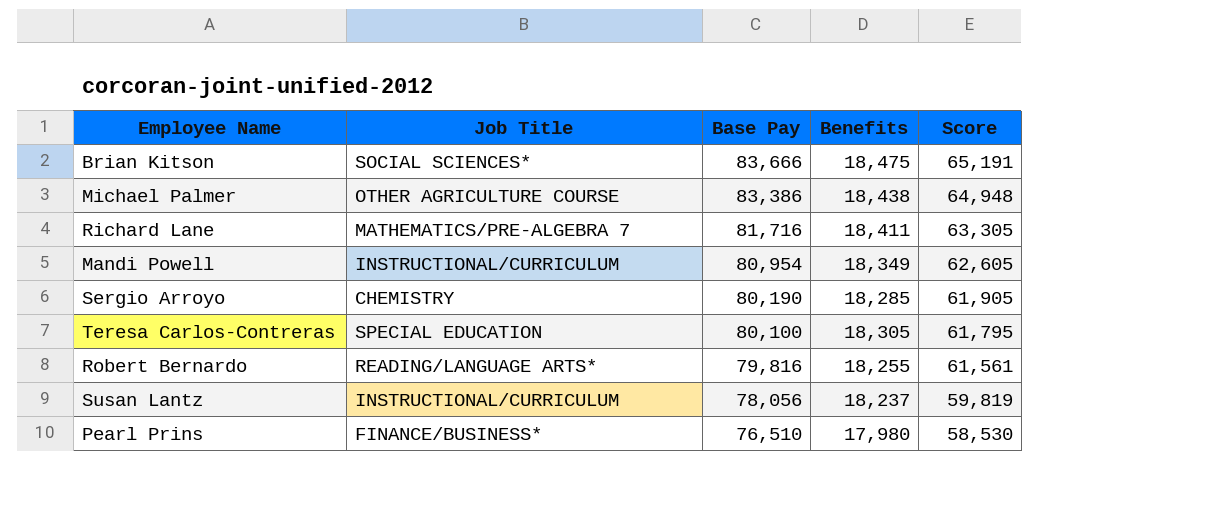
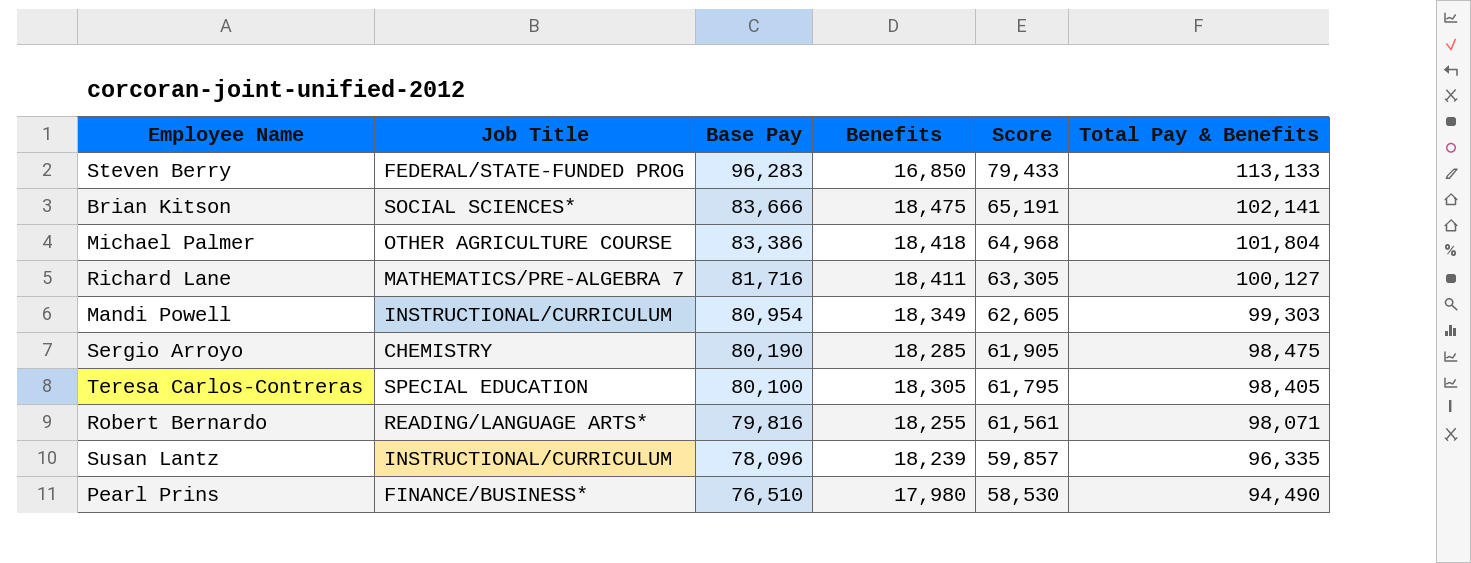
column Total Pay & Benefits | formula: none -> [Base Pay] + [Benefits]
row Steven Berry: none -> FEDERAL/STATE-FUNDED PROG | 96,283 | 16,850 | 79,433 | 113,133
Michael Palmer | Benefits: 18,438 -> 18,418
Michael Palmer | Score: 64,948 -> 64,968
Susan Lantz | Base Pay: 78,056 -> 78,096
Susan Lantz | Benefits: 18,237 -> 18,239
Susan Lantz | Score: 59,819 -> 59,857

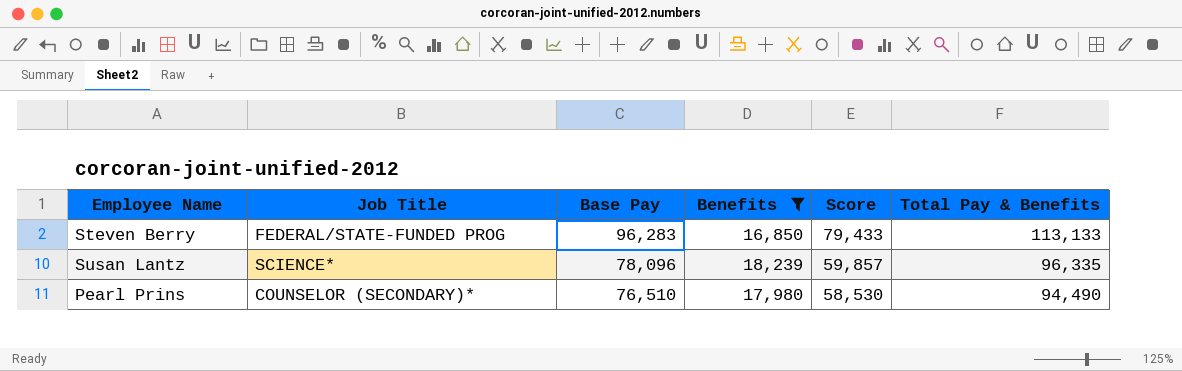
filter: none -> Benefits <= 18,239
Susan Lantz | Job Title: INSTRUCTIONAL/CURRICULUM -> SCIENCE*
Pearl Prins | Job Title: FINANCE/BUSINESS* -> COUNSELOR (SECONDARY)*

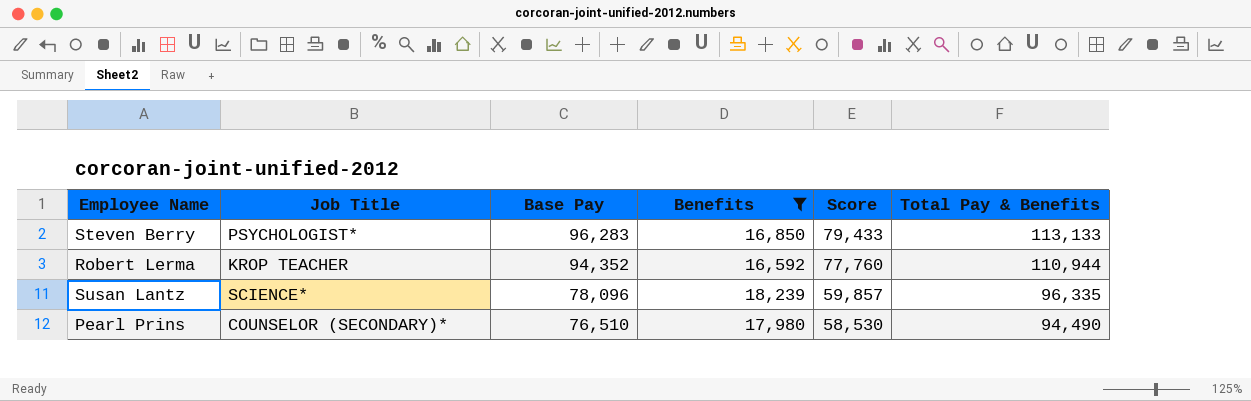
Steven Berry | Job Title: FEDERAL/STATE-FUNDED PROG -> PSYCHOLOGIST*
row Robert Lerma: none -> KROP TEACHER | 94,352 | 16,592 | 77,760 | 110,944

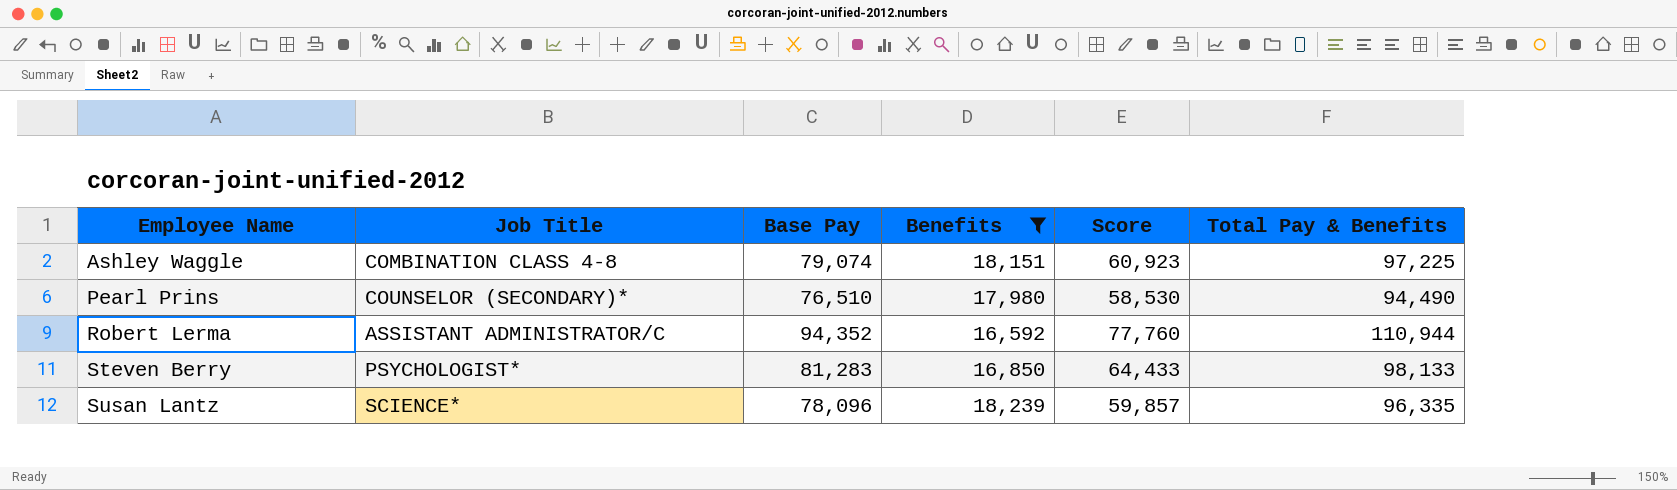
row order: Base Pay descending -> Employee Name ascending
row Ashley Waggle: none -> COMBINATION CLASS 4-8 | 79,074 | 18,151 | 60,923 | 97,225
Robert Lerma | Job Title: KROP TEACHER -> ASSISTANT ADMINISTRATOR/C
Steven Berry | Base Pay: 96,283 -> 81,283
Steven Berry | Score: 79,433 -> 64,433
Steven Berry | Total Pay & Benefits: 113,133 -> 98,133

